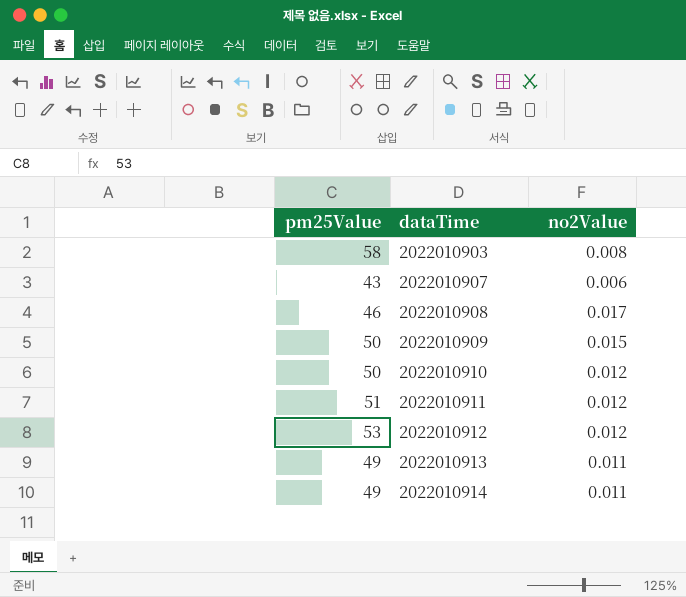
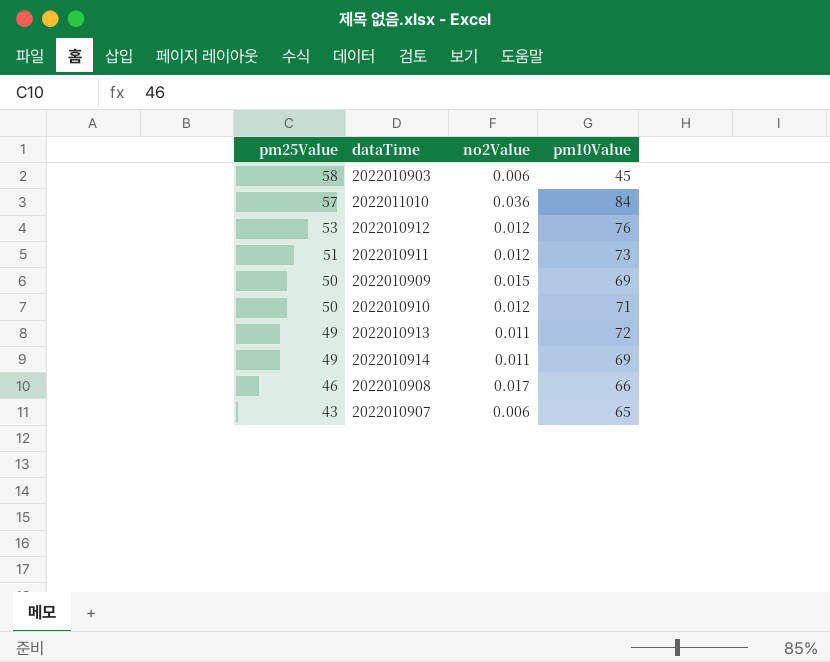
row order: dataTime ascending -> pm25Value descending
column pm10Value | position: none -> 4
2022010903 | no2Value: 0.008 -> 0.006
row 2022011010: none -> 57 | 0.036 | 84

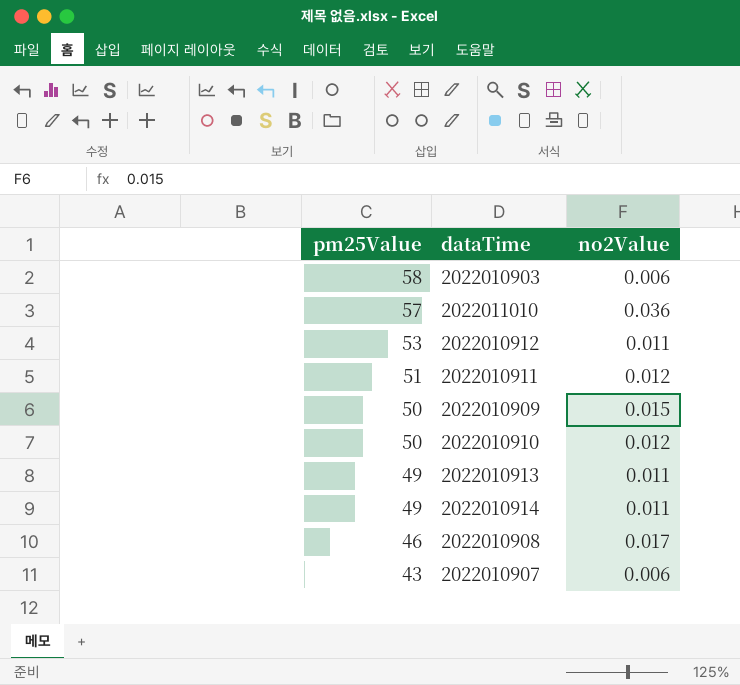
column pm10Value | position: 4 -> none
2022010912 | no2Value: 0.012 -> 0.011

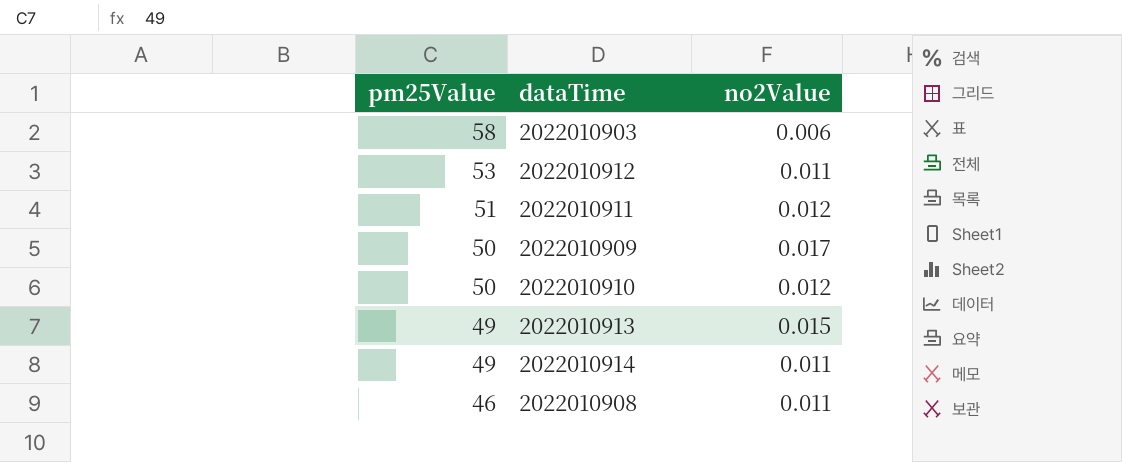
row 2022011010: 57 | 0.036 -> none
row 2022010907: 43 | 0.006 -> none
2022010909 | no2Value: 0.015 -> 0.017
2022010913 | no2Value: 0.011 -> 0.015
2022010908 | no2Value: 0.017 -> 0.011

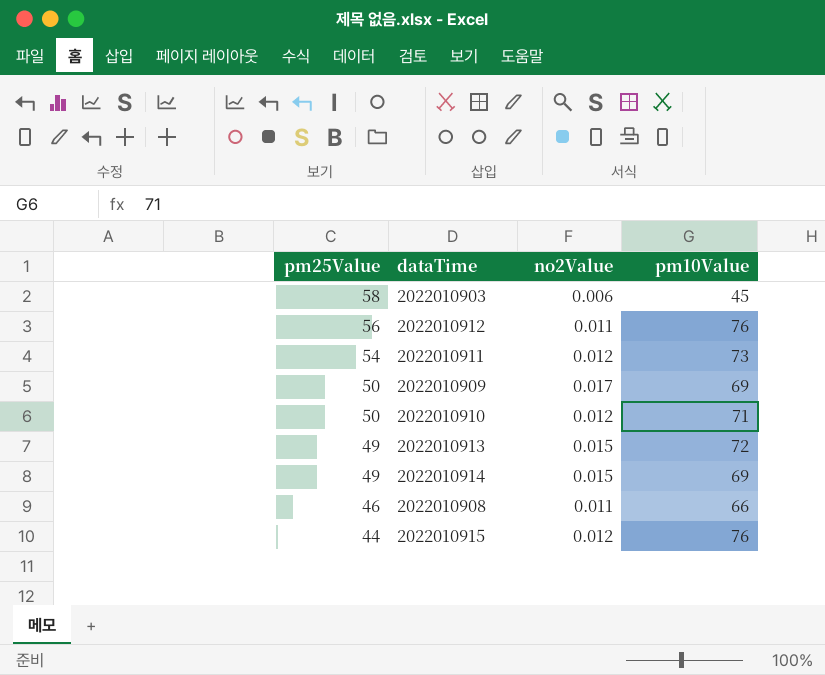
column pm10Value | position: none -> 4
2022010912 | pm25Value: 53 -> 56
2022010911 | pm25Value: 51 -> 54
2022010914 | no2Value: 0.011 -> 0.015
row 2022010915: none -> 44 | 0.012 | 76

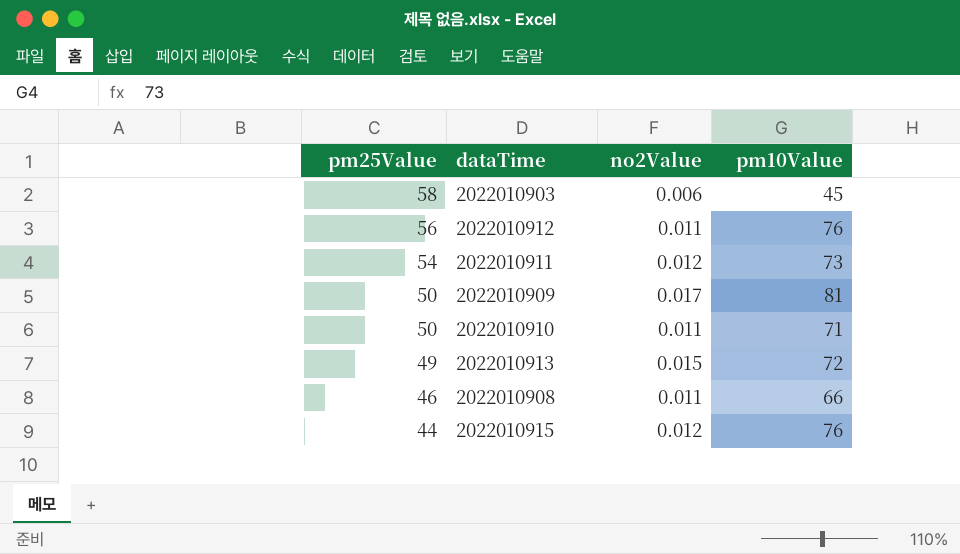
row 2022010914: 49 | 0.015 | 69 -> none
2022010909 | pm10Value: 69 -> 81
2022010910 | no2Value: 0.012 -> 0.011

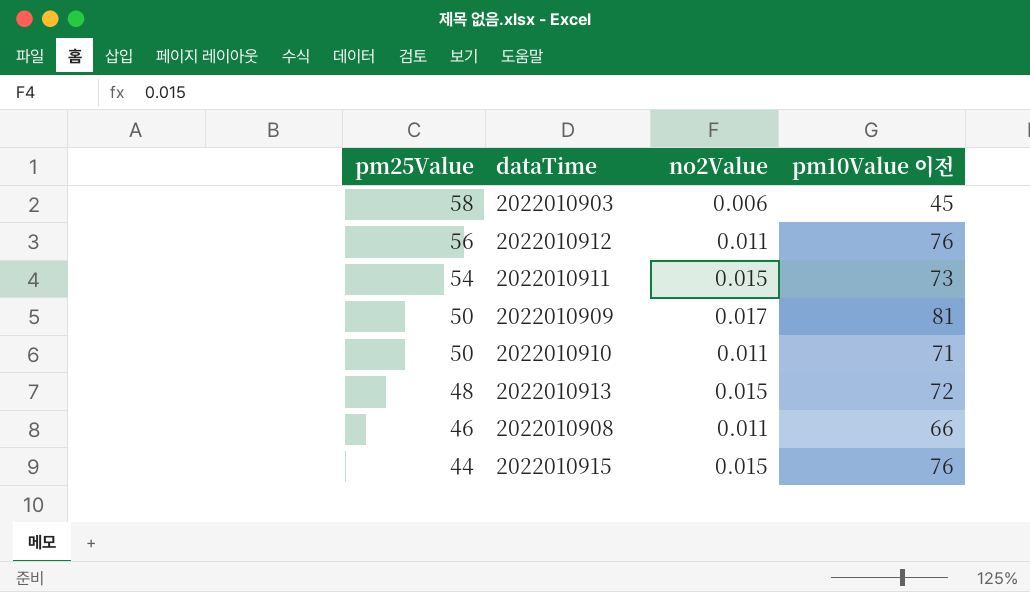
column name: pm10Value -> pm10Value 이전
2022010911 | no2Value: 0.012 -> 0.015
2022010913 | pm25Value: 49 -> 48
2022010915 | no2Value: 0.012 -> 0.015

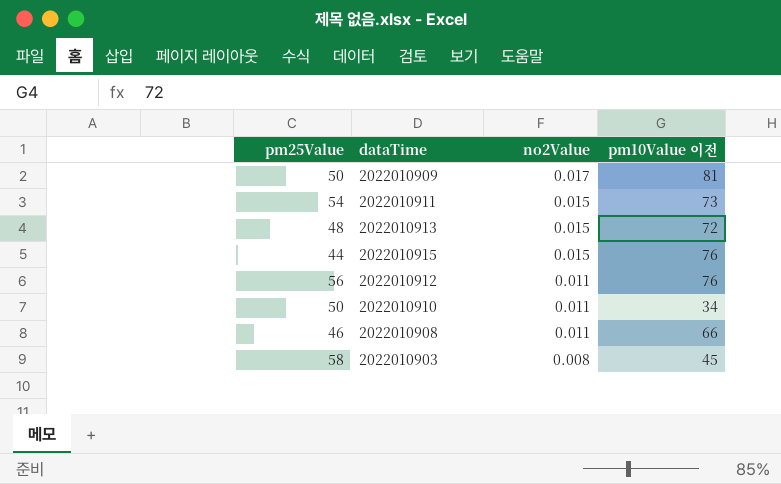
row order: pm25Value descending -> no2Value descending
2022010910 | pm10Value 이전: 71 -> 34
2022010903 | no2Value: 0.006 -> 0.008

